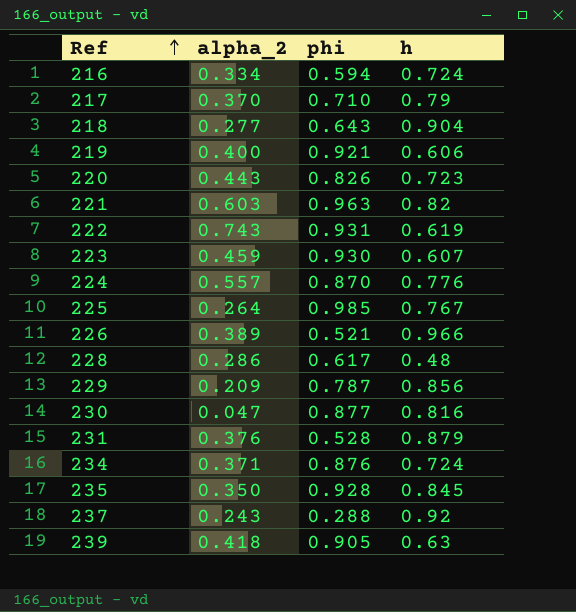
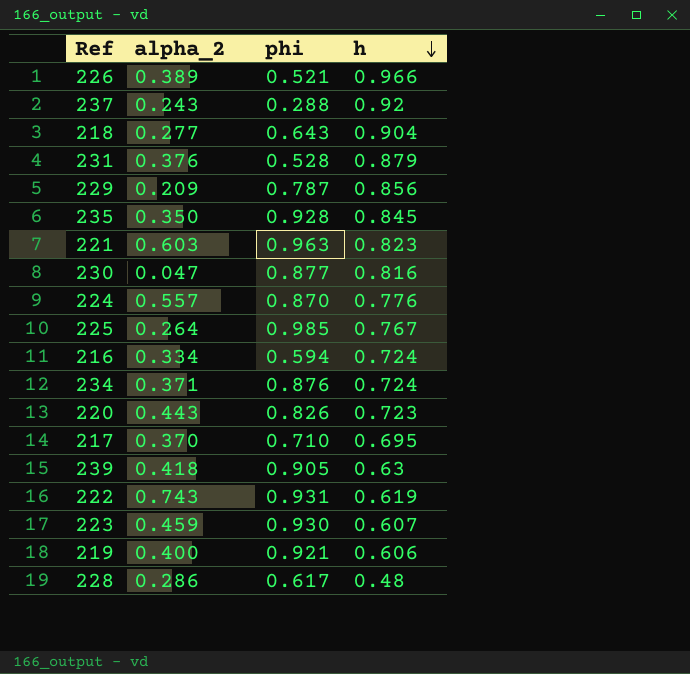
row order: Ref ascending -> h descending
221 | h: 0.82 -> 0.823
217 | h: 0.79 -> 0.695

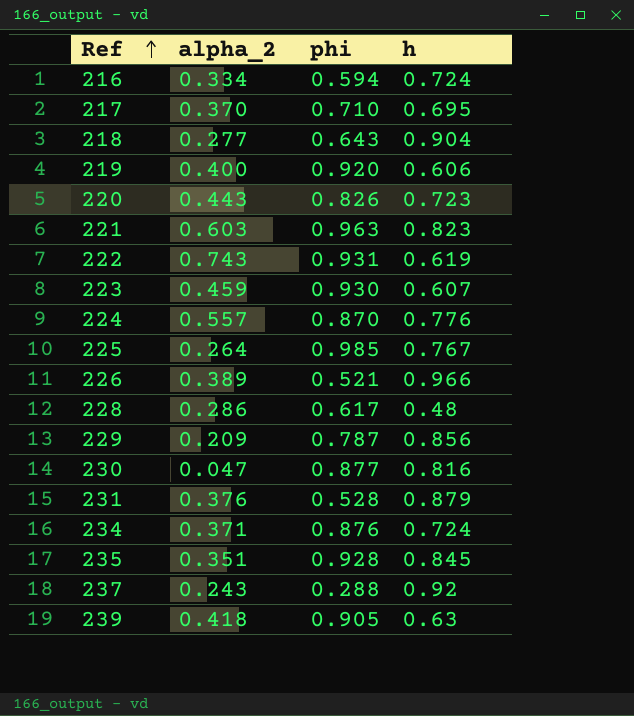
row order: h descending -> Ref ascending
219 | phi: 0.921 -> 0.920
235 | alpha_2: 0.350 -> 0.351

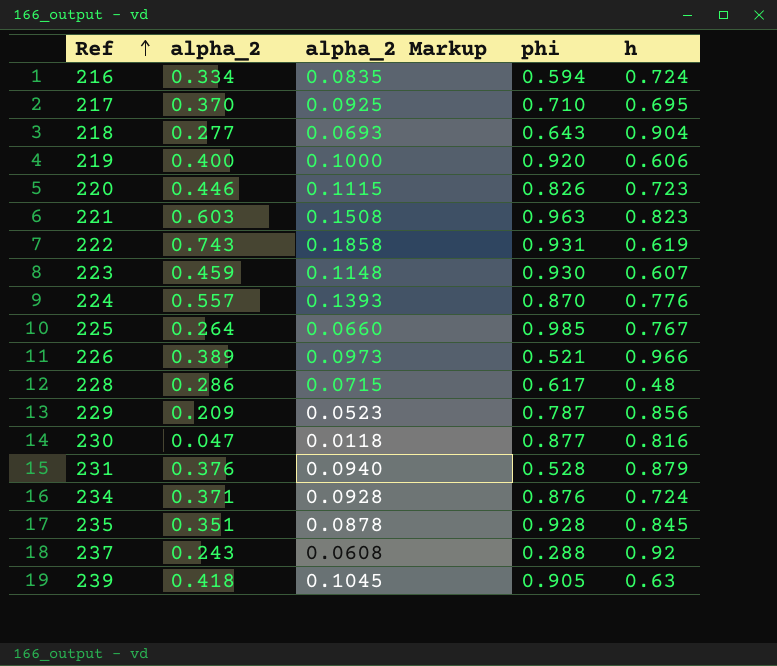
column alpha_2 Markup | formula: none -> [alpha_2] * 0.25
220 | alpha_2: 0.443 -> 0.446

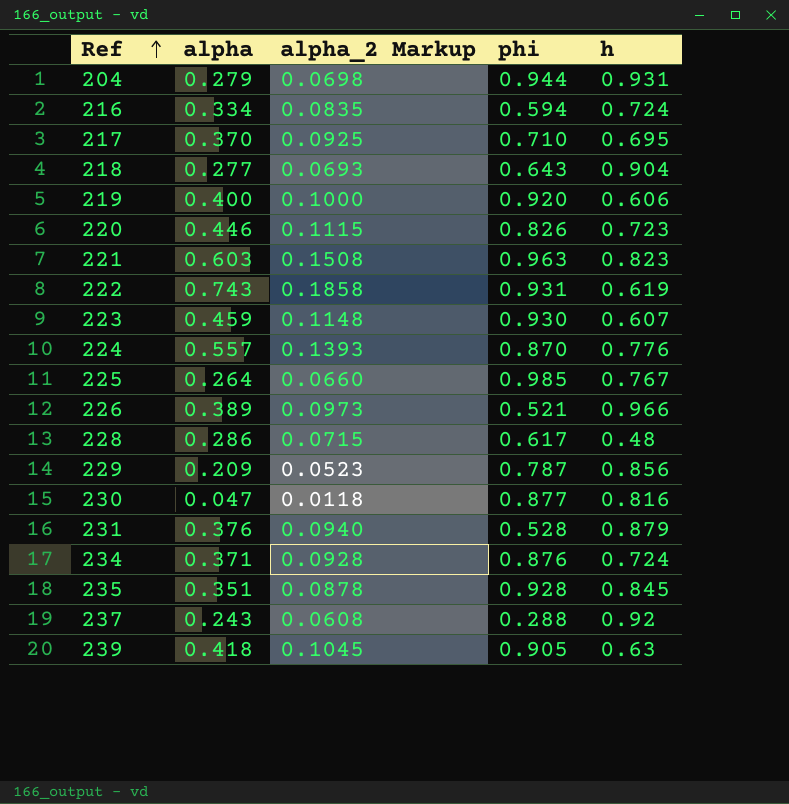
column name: alpha_2 -> alpha
row 204: none -> 0.279 | 0.0698 | 0.944 | 0.931

